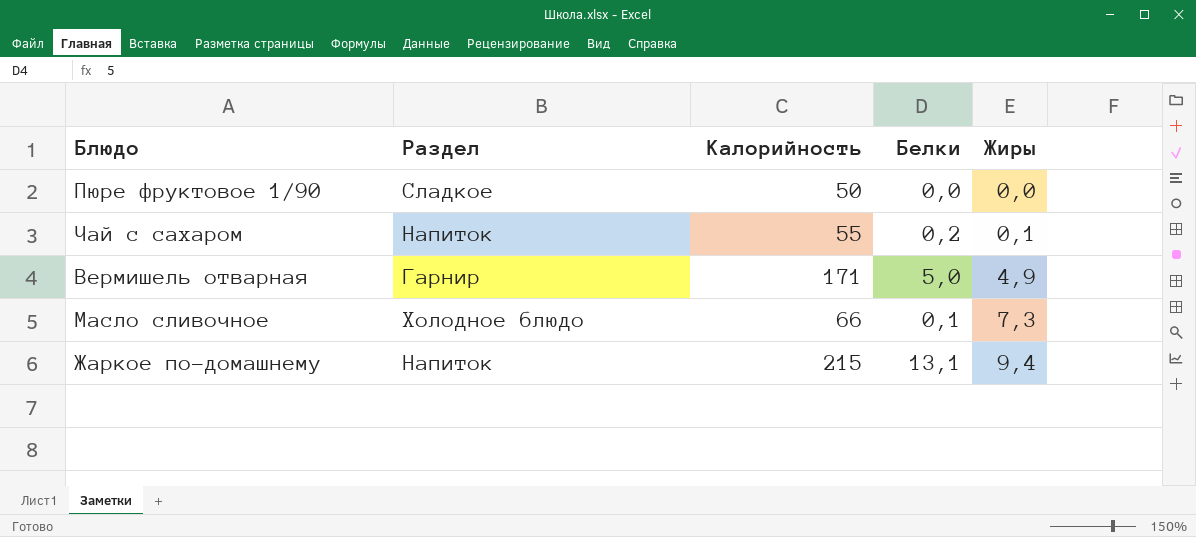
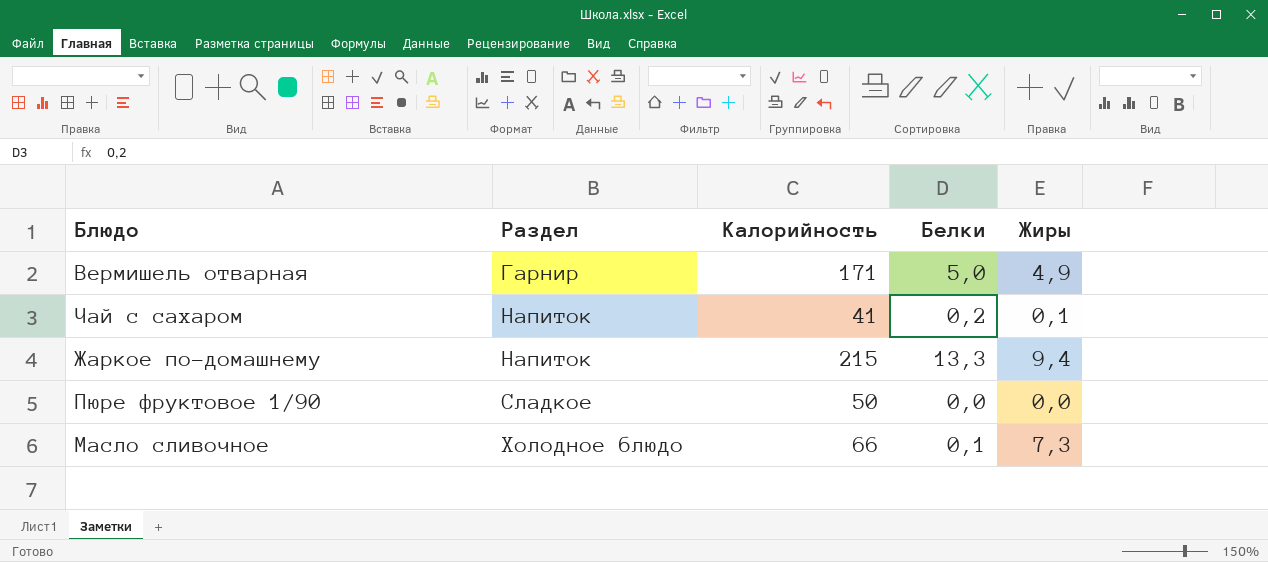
row order: Жиры ascending -> Раздел ascending
Чай с сахаром | Калорийность: 55 -> 41
Жаркое по-домашнему | Белки: 13,1 -> 13,3

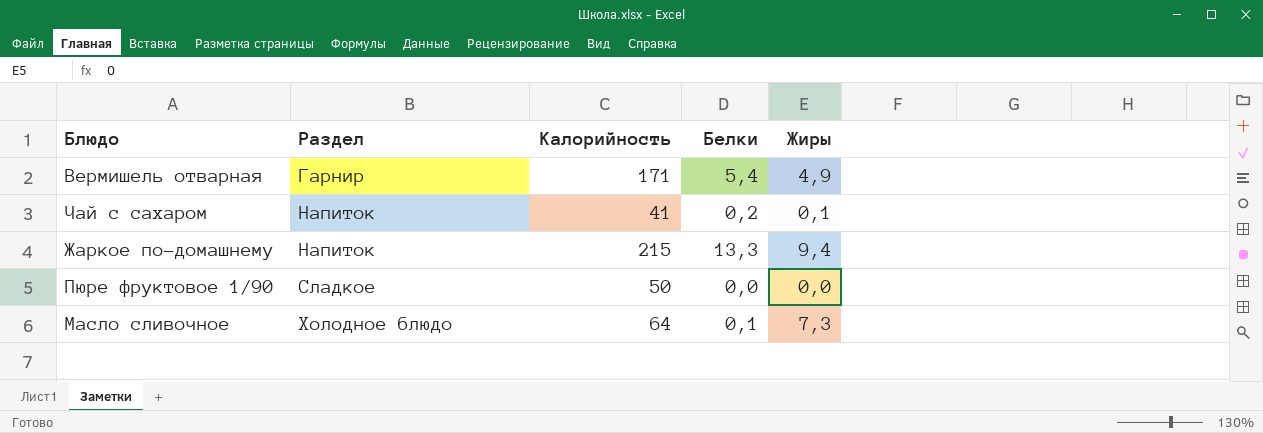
Вермишель отварная | Белки: 5,0 -> 5,4
Масло сливочное | Калорийность: 66 -> 64

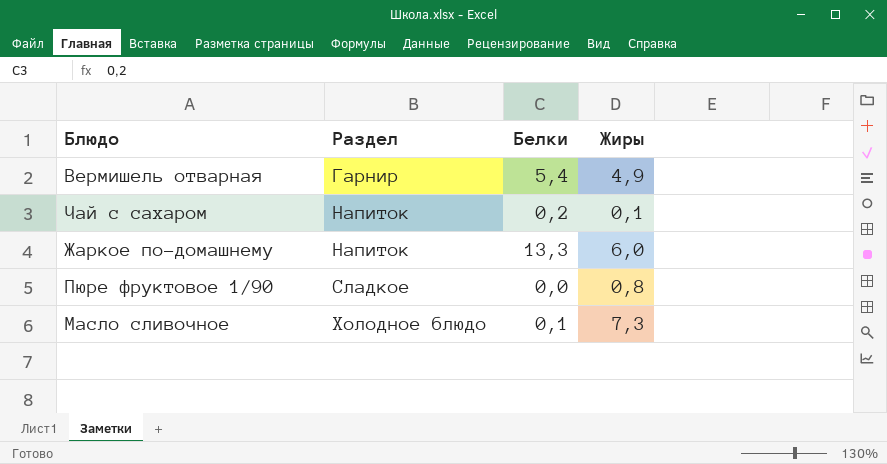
column Калорийность | position: 3 -> none
Жаркое по-домашнему | Жиры: 9,4 -> 6,0
Пюре фруктовое 1/90 | Жиры: 0,0 -> 0,8

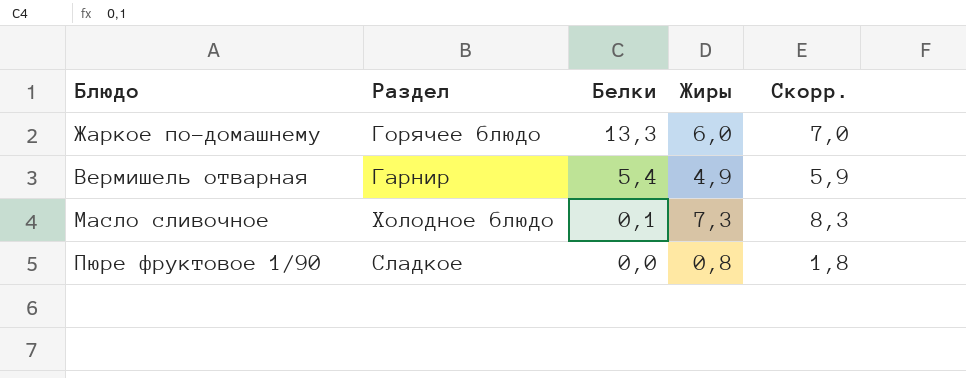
row order: Раздел ascending -> Белки descending
column Скорр. | formula: none -> [Жиры] + 1
row Чай с сахаром: Напиток | 0,2 | 0,1 -> none
Жаркое по-домашнему | Раздел: Напиток -> Горячее блюдо

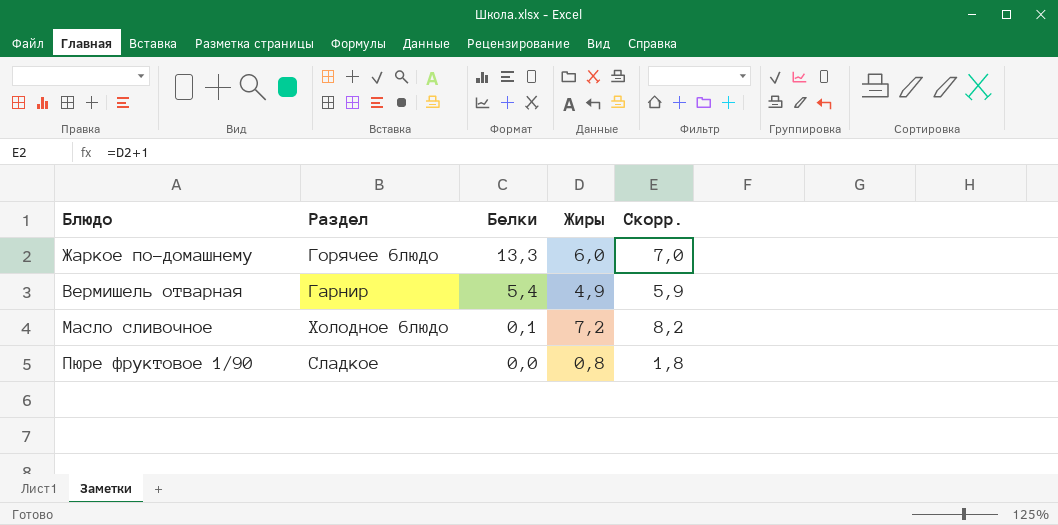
Масло сливочное | Жиры: 7,3 -> 7,2
Масло сливочное | Скорр.: 8,3 -> 8,2

